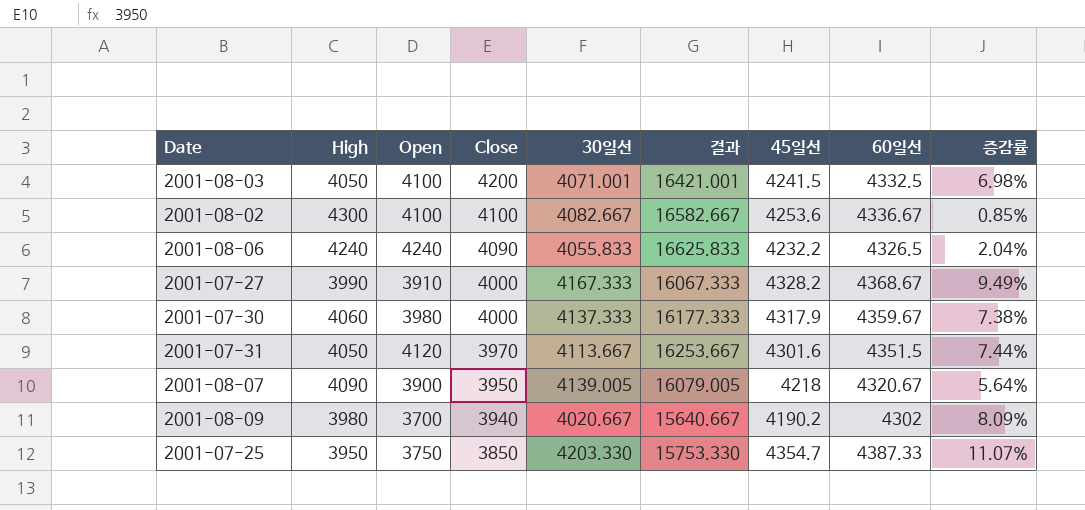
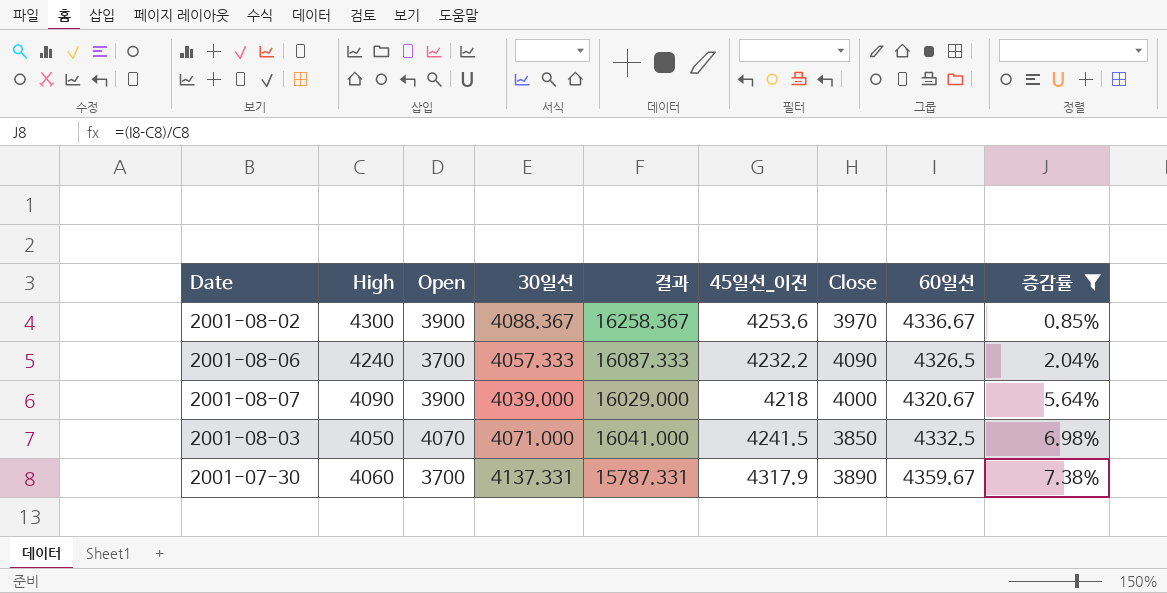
filter: none -> 증감률 <= 7.38%
row order: Close descending -> 증감률 ascending
column name: 45일선 -> 45일선_이전
column Close | position: 4 -> 7
2001-08-02 | Open: 4100 -> 3900
2001-08-02 | 30일선: 4082.667 -> 4088.367
2001-08-02 | 결과: 16582.667 -> 16258.367
2001-08-02 | Close: 4100 -> 3970
2001-08-06 | Open: 4240 -> 3700
2001-08-06 | 30일선: 4055.833 -> 4057.333
2001-08-06 | 결과: 16625.833 -> 16087.333
2001-08-07 | 30일선: 4139.005 -> 4039.000
2001-08-07 | 결과: 16079.005 -> 16029.000
2001-08-07 | Close: 3950 -> 4000
2001-08-03 | Open: 4100 -> 4070
2001-08-03 | 30일선: 4071.001 -> 4071.000
2001-08-03 | 결과: 16421.001 -> 16041.000
2001-08-03 | Close: 4200 -> 3850
2001-07-30 | Open: 3980 -> 3700
2001-07-30 | 30일선: 4137.333 -> 4137.331
2001-07-30 | 결과: 16177.333 -> 15787.331
2001-07-30 | Close: 4000 -> 3890

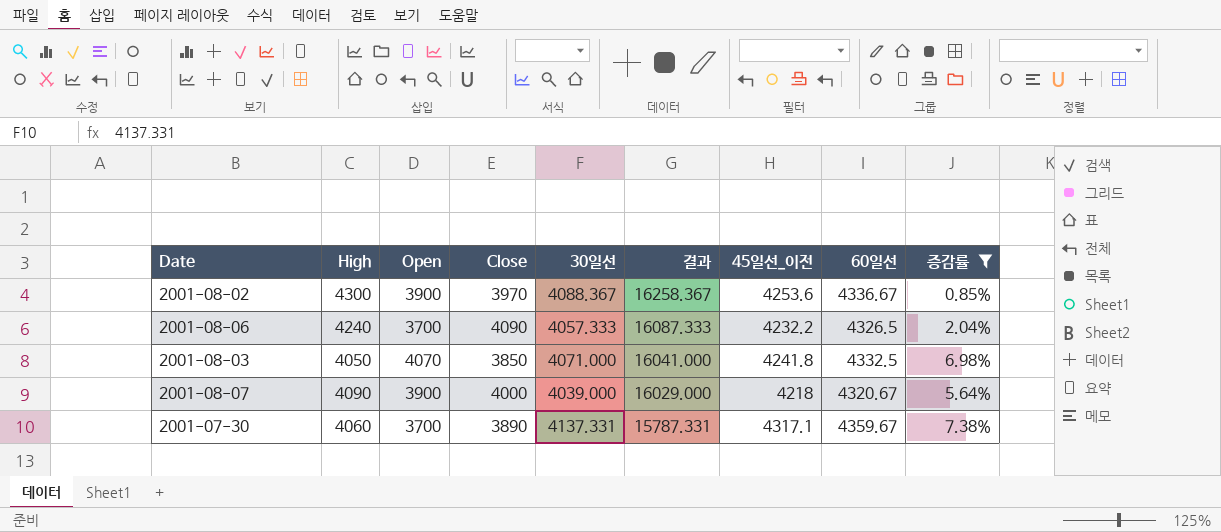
row order: 증감률 ascending -> 결과 descending
column Close | position: 7 -> 4
2001-08-03 | 45일선_이전: 4241.5 -> 4241.8
2001-07-30 | 45일선_이전: 4317.9 -> 4317.1

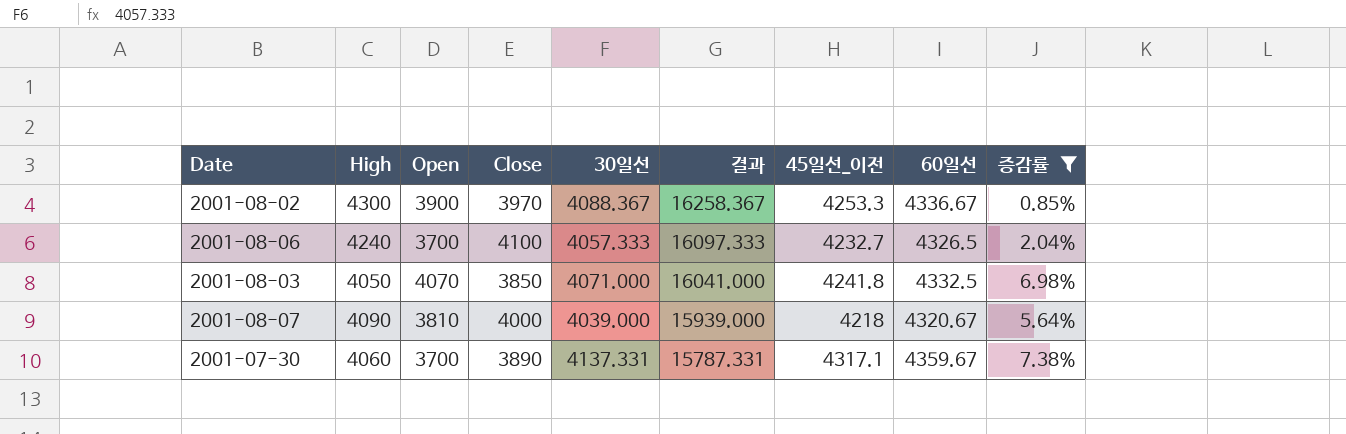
2001-08-02 | 45일선_이전: 4253.6 -> 4253.3
2001-08-06 | Close: 4090 -> 4100
2001-08-06 | 결과: 16087.333 -> 16097.333
2001-08-06 | 45일선_이전: 4232.2 -> 4232.7
2001-08-07 | Open: 3900 -> 3810
2001-08-07 | 결과: 16029.000 -> 15939.000

